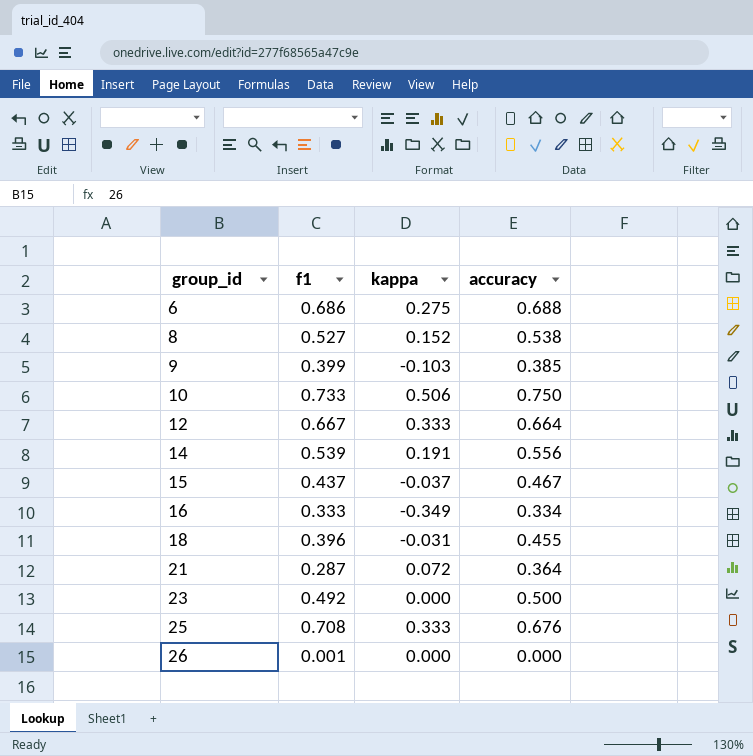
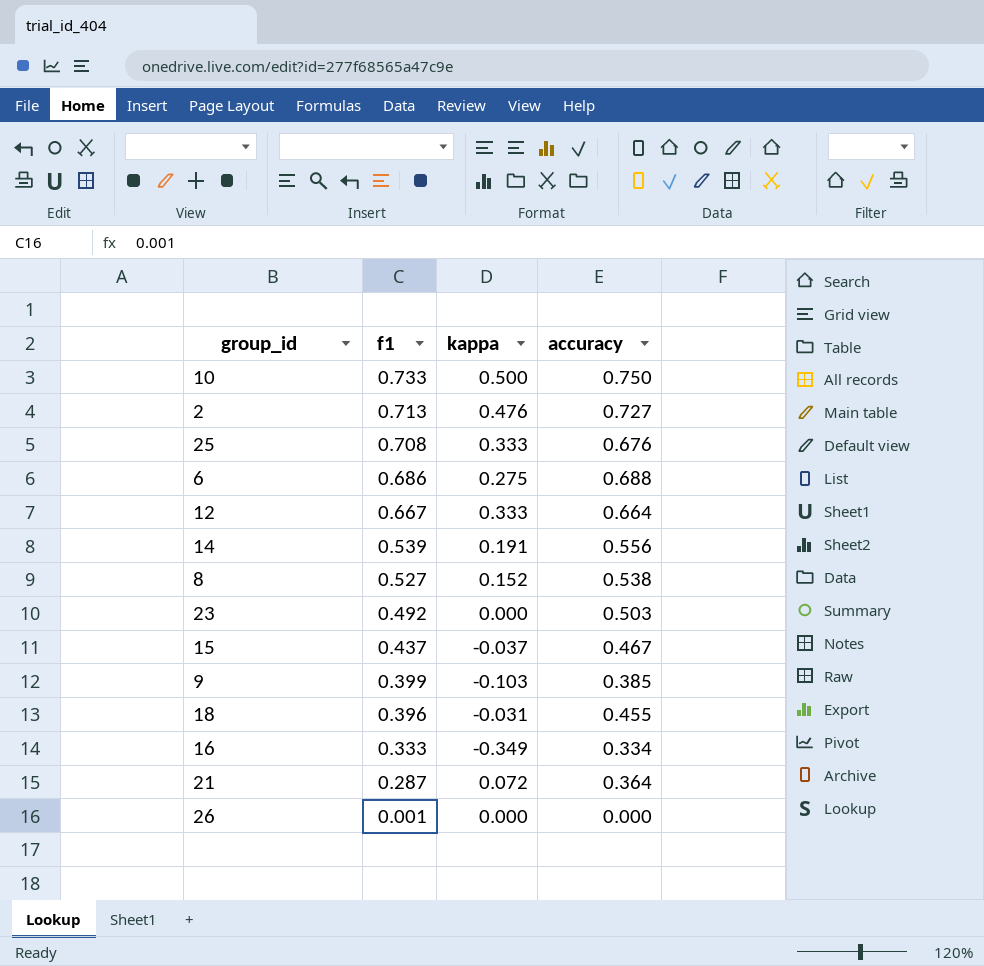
row order: group_id ascending -> f1 descending
10 | kappa: 0.506 -> 0.500
row 2: none -> 0.713 | 0.476 | 0.727
23 | accuracy: 0.500 -> 0.503

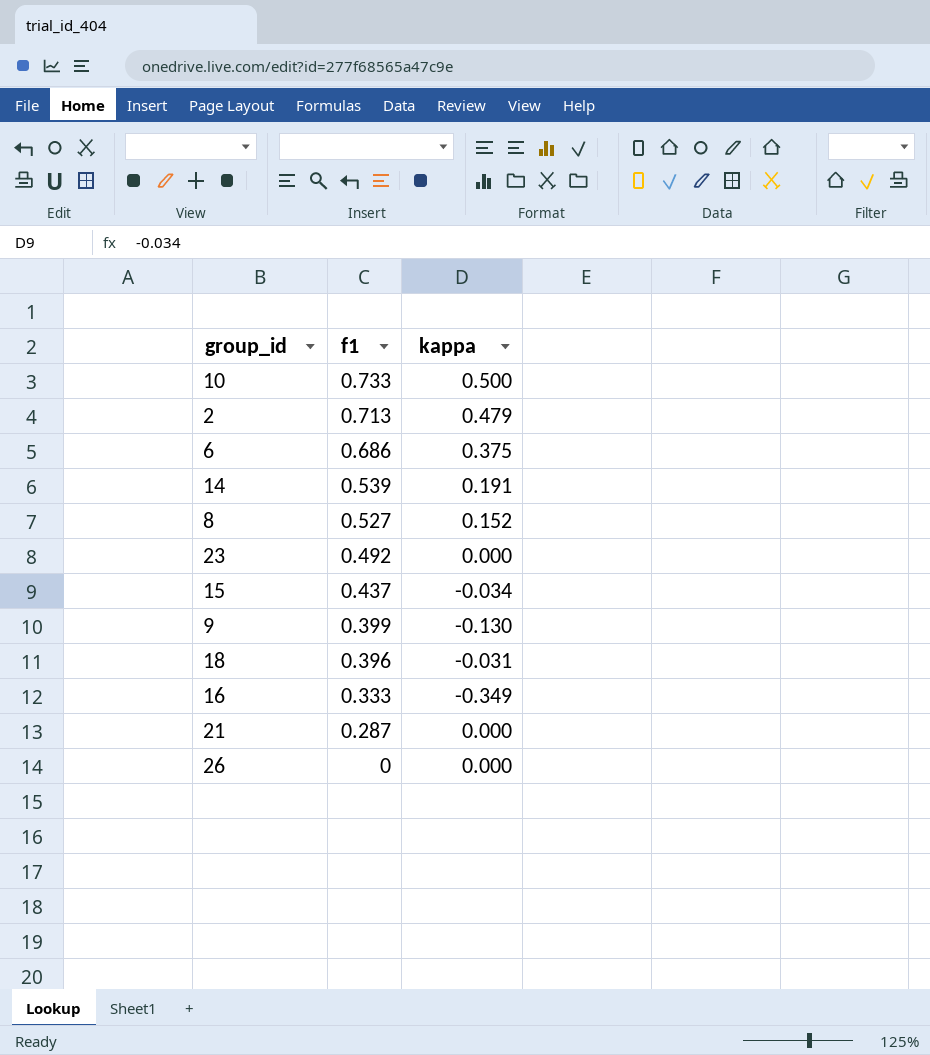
column accuracy | position: 4 -> none
row 25: 0.708 | 0.333 | 0.676 -> none
row 12: 0.667 | 0.333 | 0.664 -> none
2 | kappa: 0.476 -> 0.479
6 | kappa: 0.275 -> 0.375
15 | kappa: -0.037 -> -0.034
9 | kappa: -0.103 -> -0.130
21 | kappa: 0.072 -> 0.000
26 | f1: 0.001 -> 0

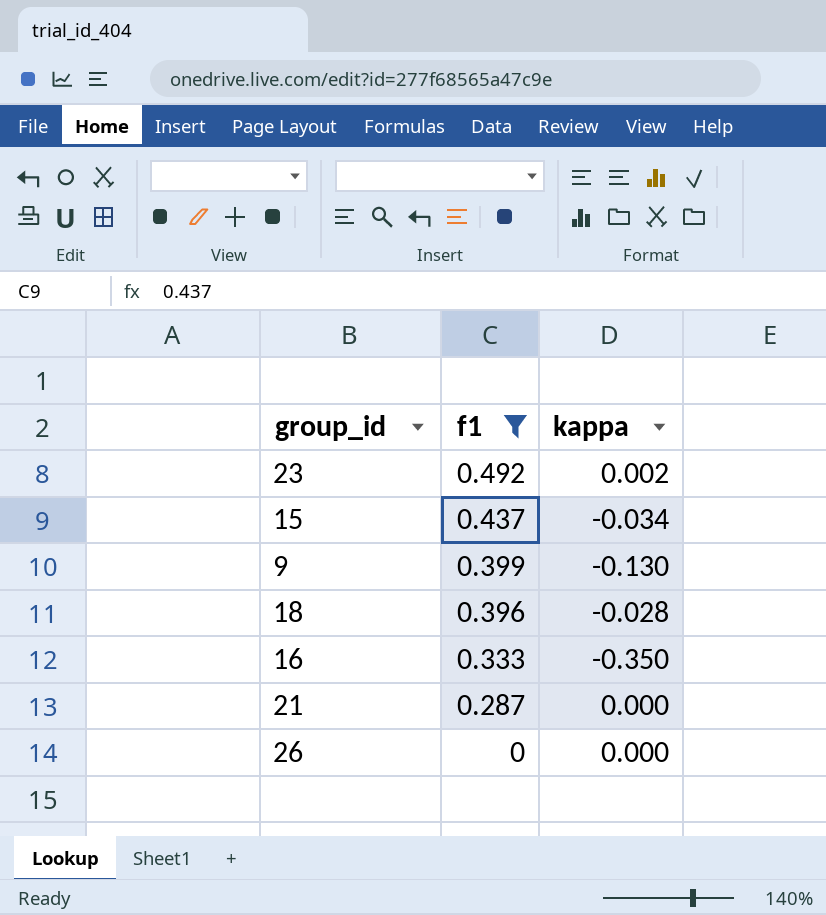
filter: none -> f1 <= 0.492
23 | kappa: 0.000 -> 0.002
18 | kappa: -0.031 -> -0.028
16 | kappa: -0.349 -> -0.350

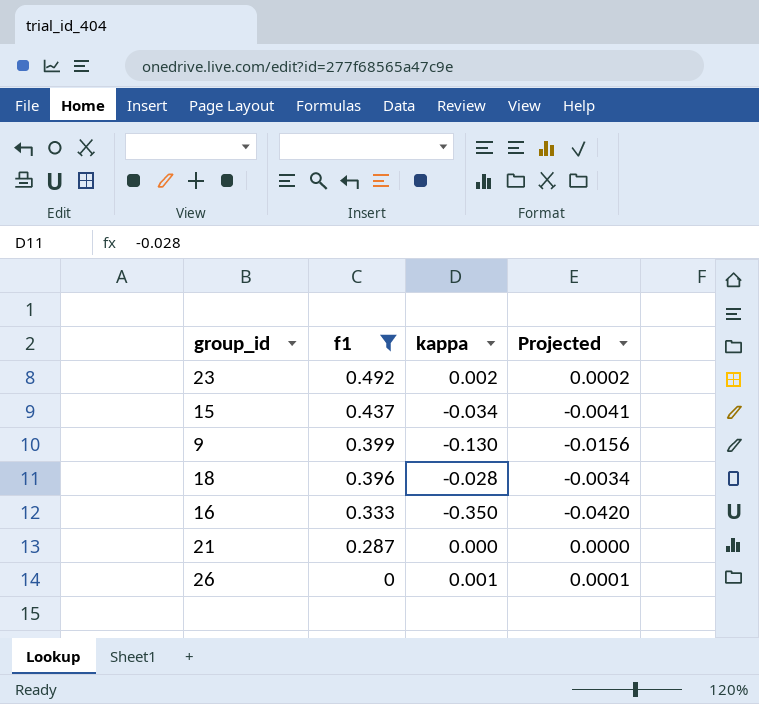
column Projected | formula: none -> [kappa] * 0.12
26 | kappa: 0.000 -> 0.001

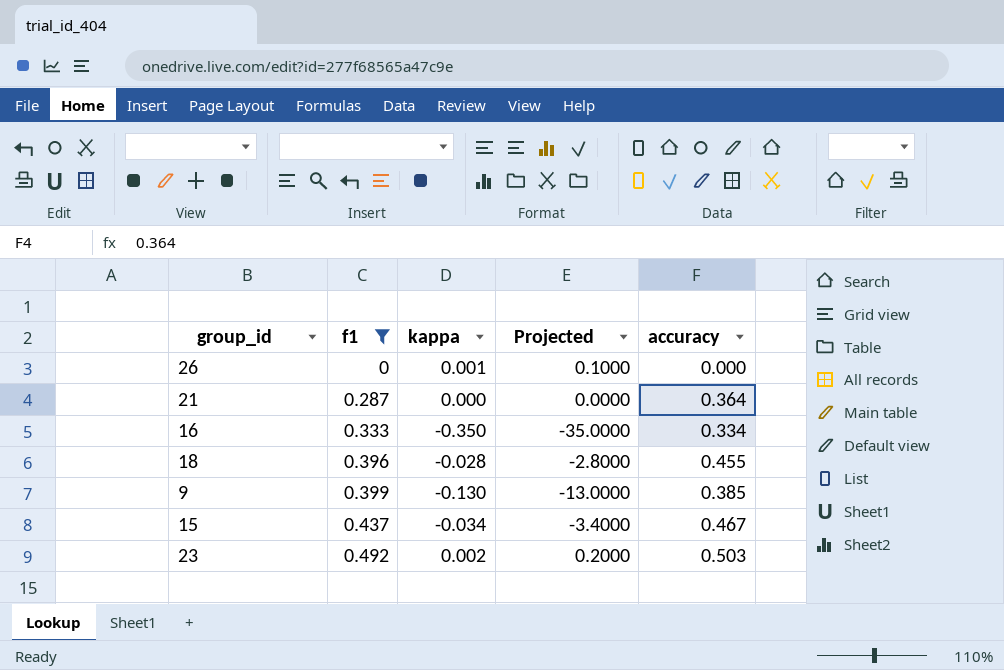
row order: f1 descending -> f1 ascending
column Projected | formula: [kappa] * 0.12 -> [kappa] * 100
column accuracy | position: none -> 5

